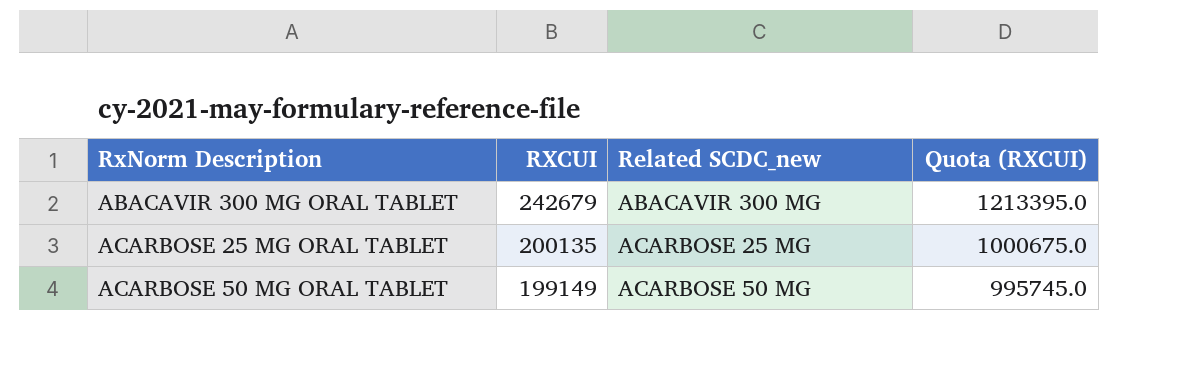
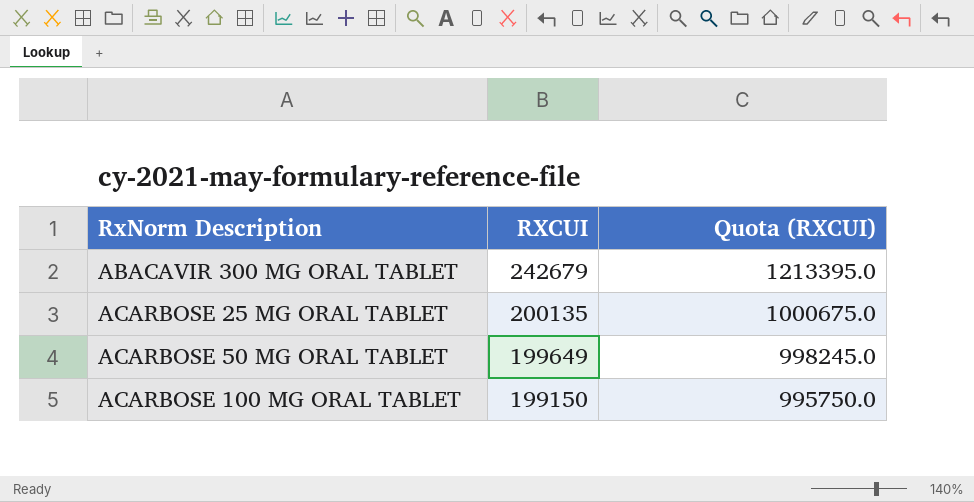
column Related SCDC_new | position: 3 -> none
ACARBOSE 50 MG ORAL TABLET | RXCUI: 199149 -> 199649
ACARBOSE 50 MG ORAL TABLET | Quota (RXCUI): 995745.0 -> 998245.0
row ACARBOSE 100 MG ORAL TABLET: none -> 199150 | 995750.0

